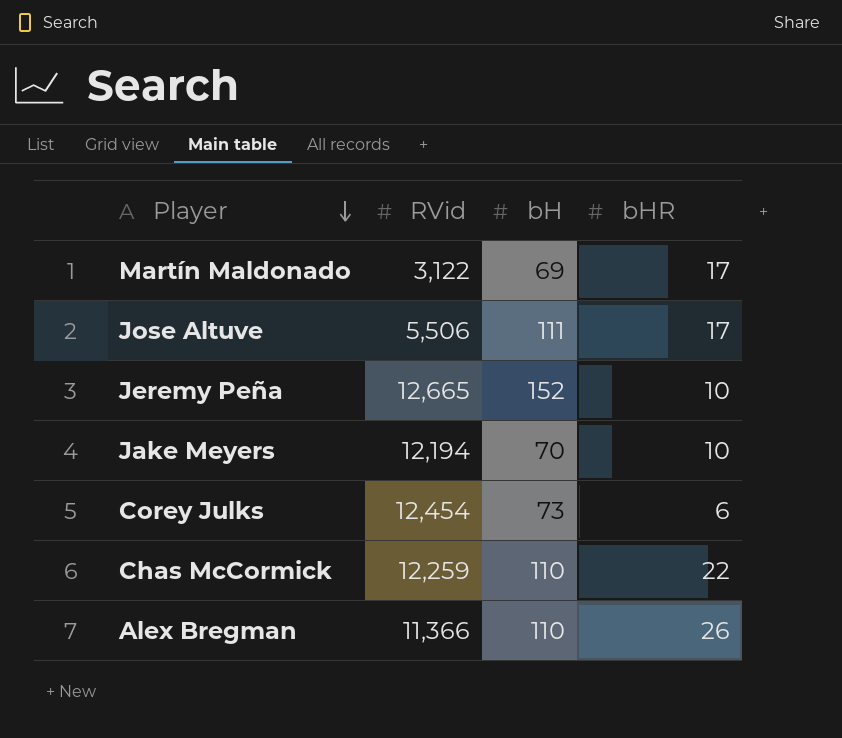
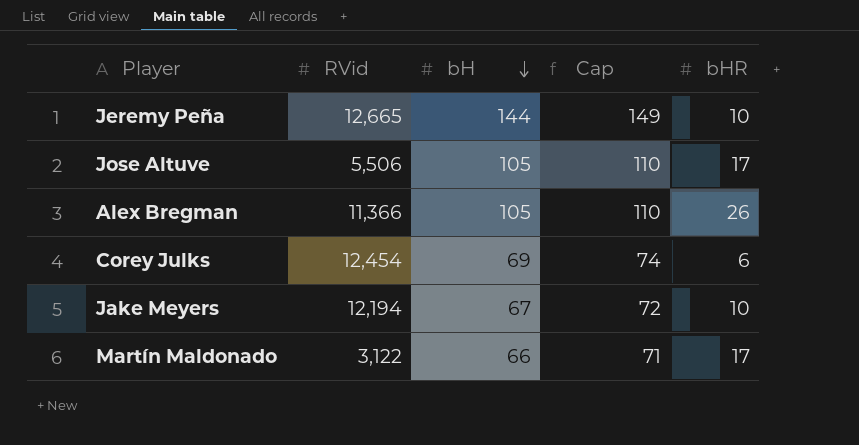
row order: Player descending -> bH descending
column Cap | formula: none -> [bH] + 5
row Chas McCormick: 12,259 | 110 | 22 -> none
Jeremy Peña | bH: 152 -> 144
Jose Altuve | bH: 111 -> 105
Alex Bregman | bH: 110 -> 105
Corey Julks | bH: 73 -> 69
Jake Meyers | bH: 70 -> 67
Martín Maldonado | bH: 69 -> 66

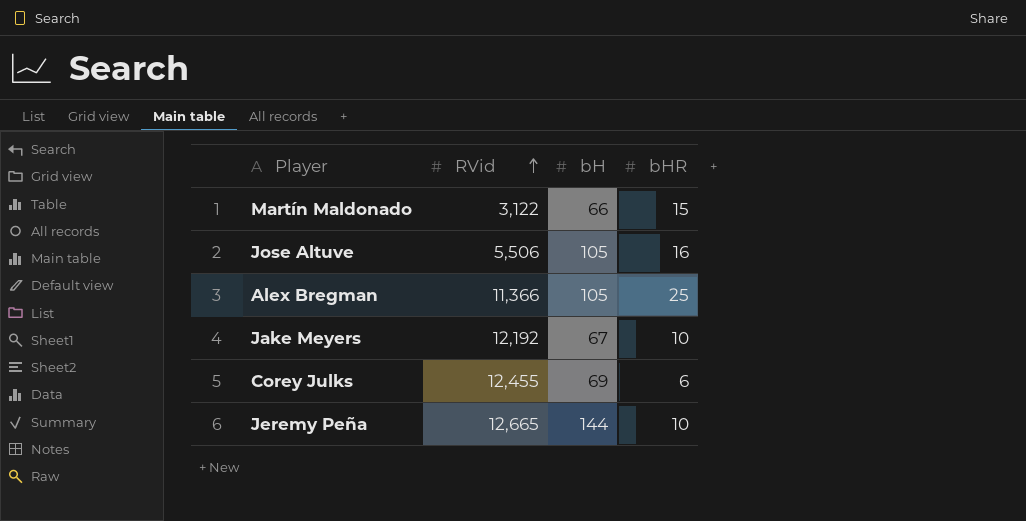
row order: bH descending -> RVid ascending
column Cap | formula: [bH] + 5 -> none
Martín Maldonado | bHR: 17 -> 15
Jose Altuve | bHR: 17 -> 16
Alex Bregman | bHR: 26 -> 25
Jake Meyers | RVid: 12,194 -> 12,192
Corey Julks | RVid: 12,454 -> 12,455

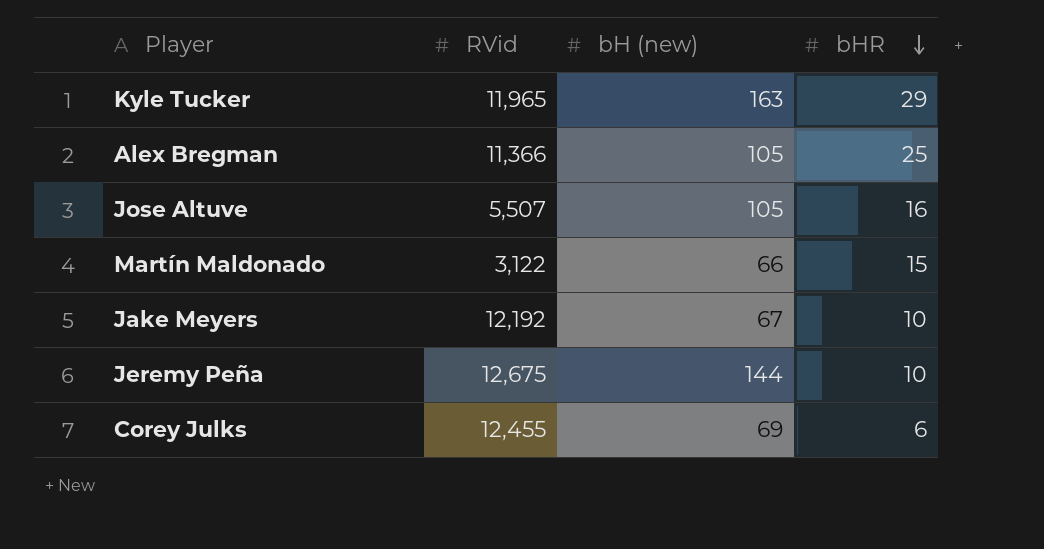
row order: RVid ascending -> bHR descending
column name: bH -> bH (new)
row Kyle Tucker: none -> 11,965 | 163 | 29
Jose Altuve | RVid: 5,506 -> 5,507
Jeremy Peña | RVid: 12,665 -> 12,675

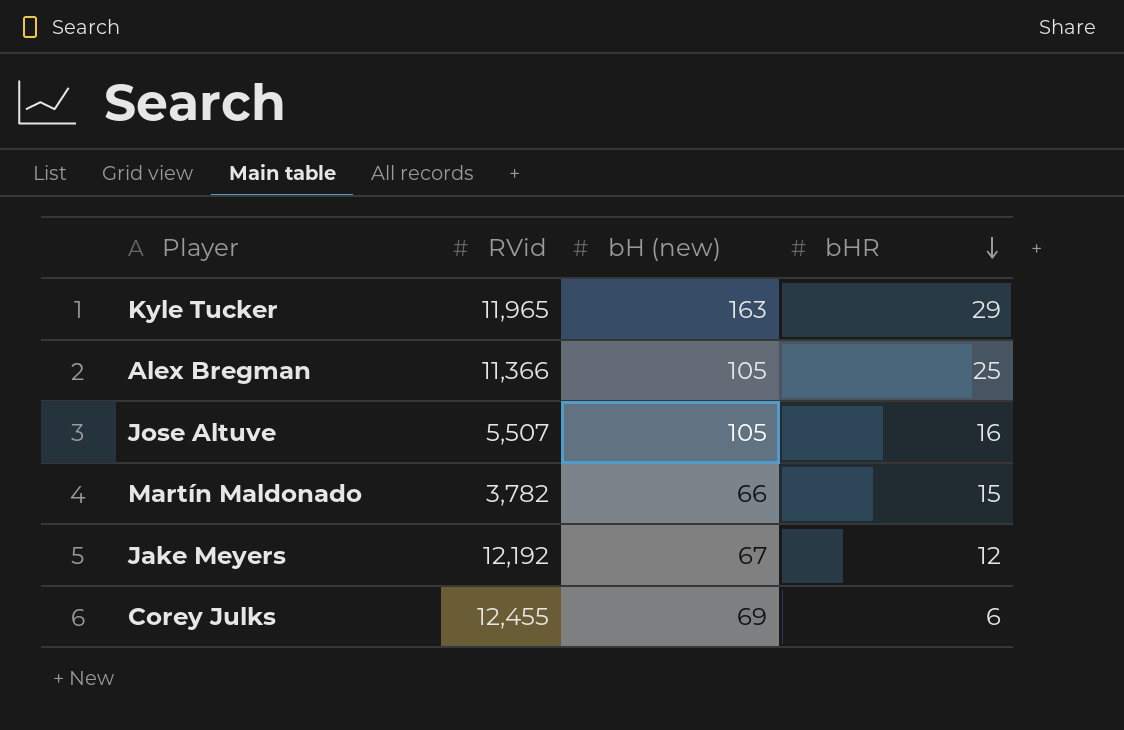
row Jeremy Peña: 12,675 | 144 | 10 -> none
Martín Maldonado | RVid: 3,122 -> 3,782
Jake Meyers | bHR: 10 -> 12

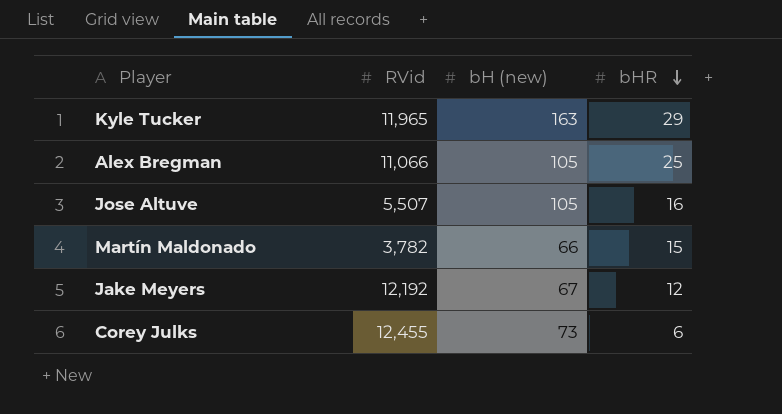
Alex Bregman | RVid: 11,366 -> 11,066
Corey Julks | bH (new): 69 -> 73

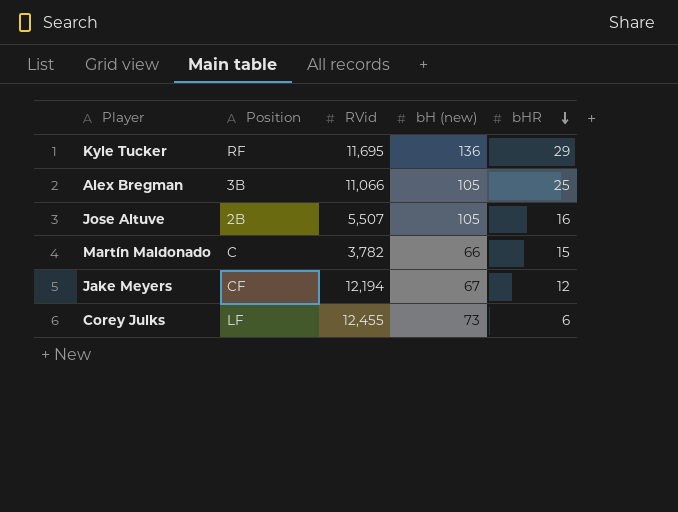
column Position | position: none -> 2
Kyle Tucker | RVid: 11,965 -> 11,695
Kyle Tucker | bH (new): 163 -> 136
Jake Meyers | RVid: 12,192 -> 12,194

